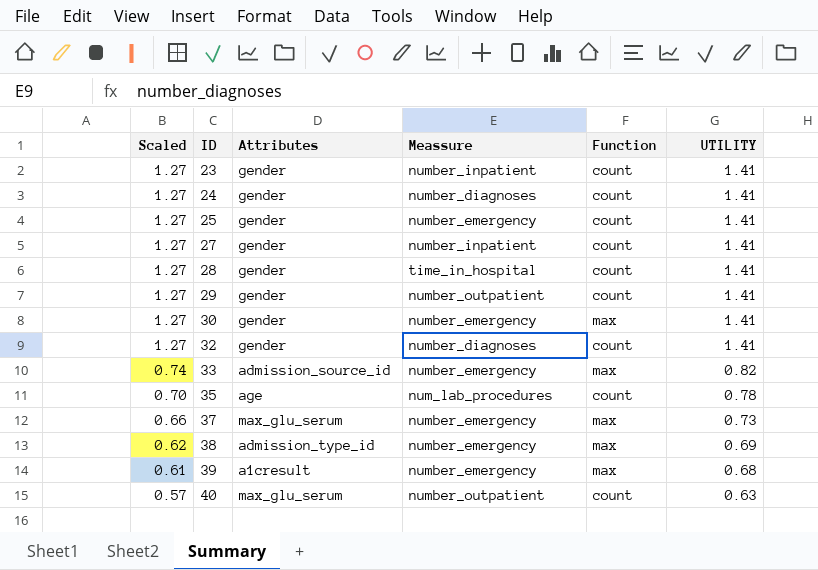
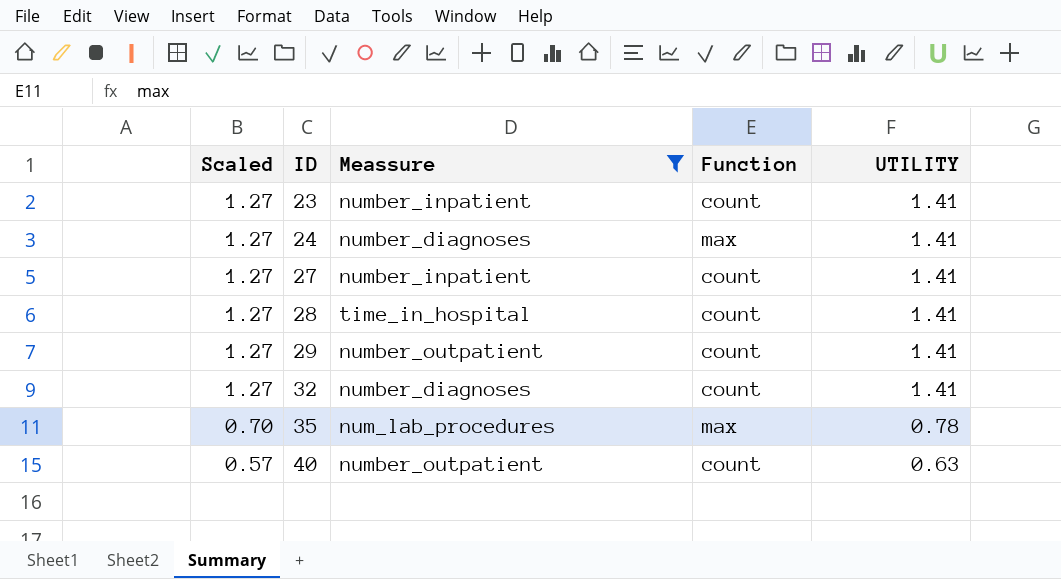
filter: none -> Meassure != number_emergency
column Attributes | position: 3 -> none
24 | Function: count -> max
35 | Function: count -> max

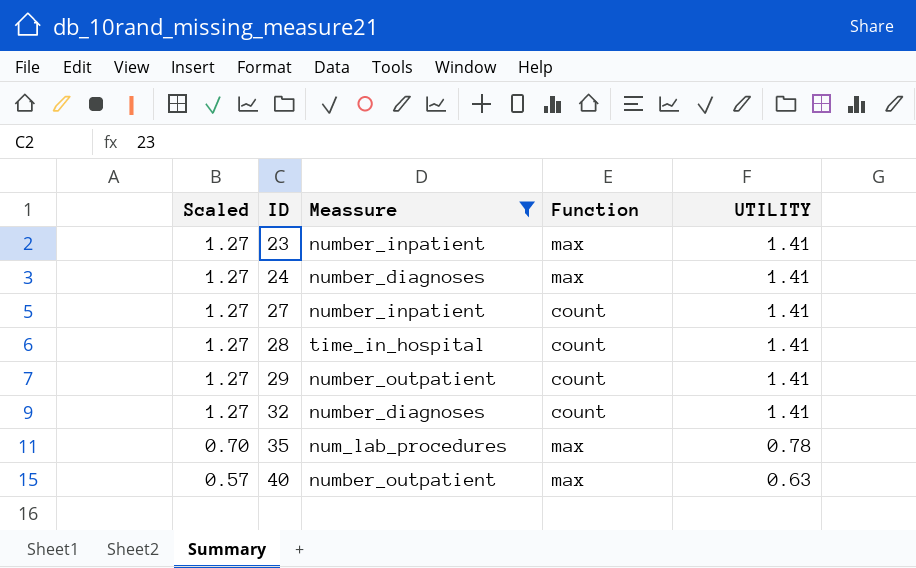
23 | Function: count -> max
40 | Function: count -> max

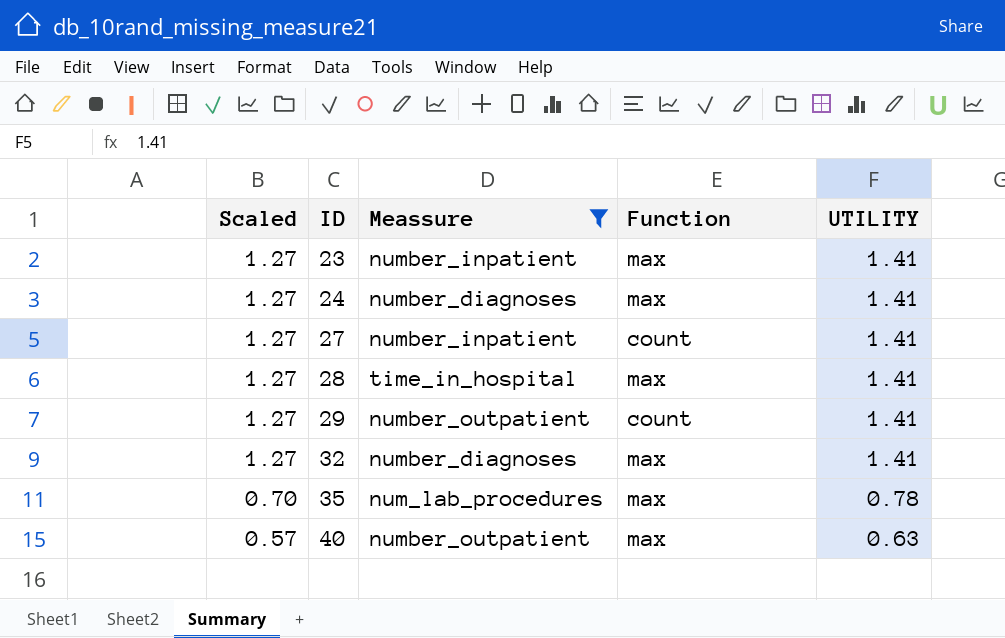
28 | Function: count -> max
32 | Function: count -> max

